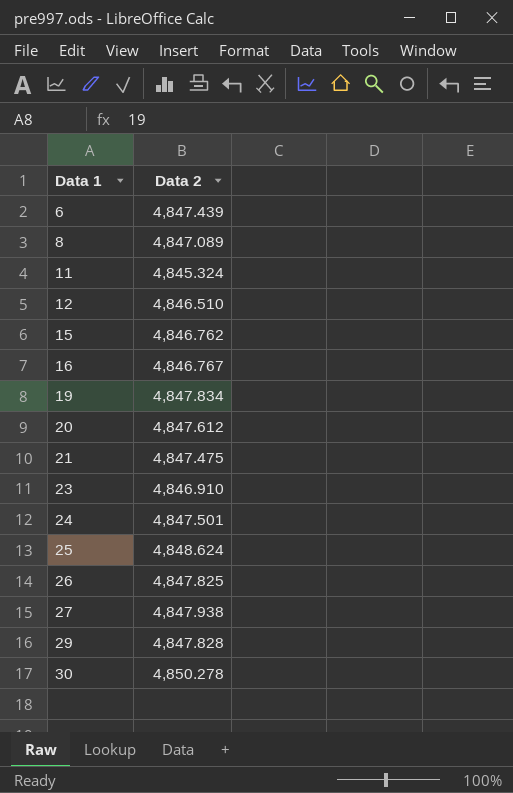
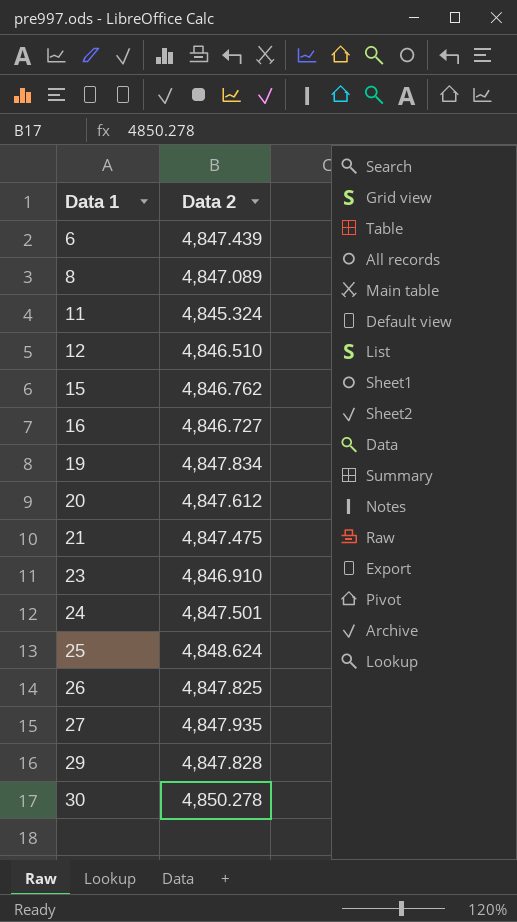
16 | Data 2: 4,846.767 -> 4,846.727
27 | Data 2: 4,847.938 -> 4,847.935

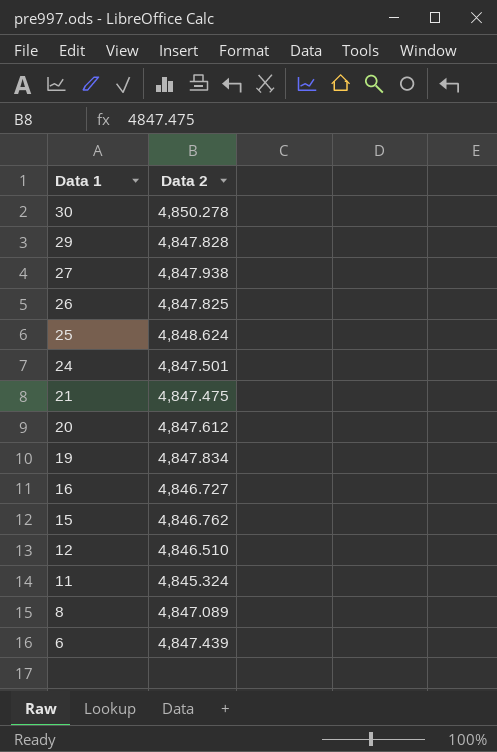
row order: Data 1 ascending -> Data 1 descending
row 23: 4,846.910 -> none
27 | Data 2: 4,847.935 -> 4,847.938

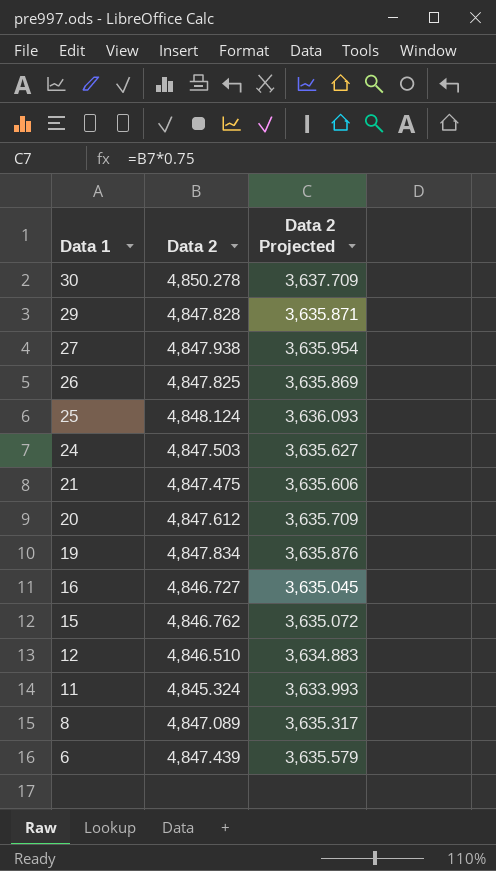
column Data 2 Projected | formula: none -> [Data 2] * 0.75
25 | Data 2: 4,848.624 -> 4,848.124
24 | Data 2: 4,847.501 -> 4,847.503

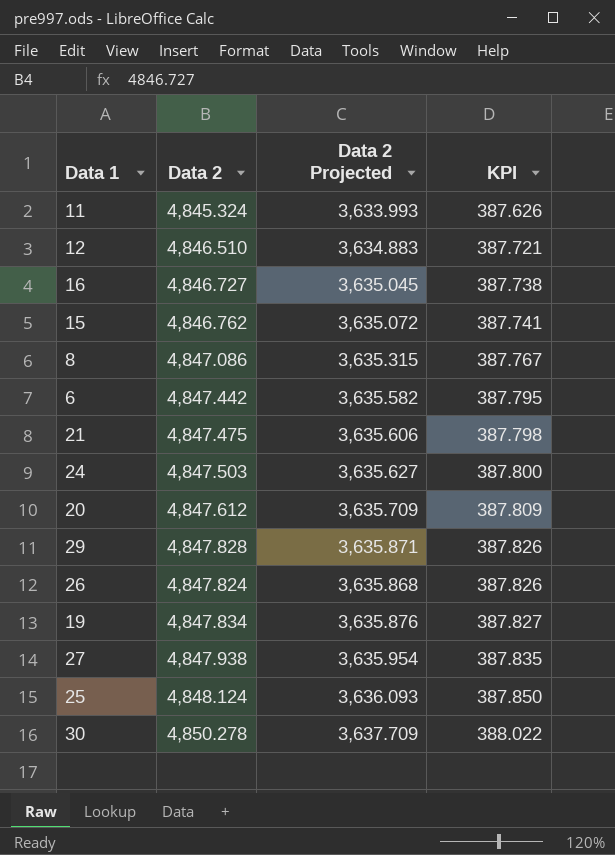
row order: Data 1 descending -> KPI ascending
column KPI | formula: none -> [Data 2] * 0.08
8 | Data 2: 4,847.089 -> 4,847.086
8 | Data 2 Projected: 3,635.317 -> 3,635.315
6 | Data 2: 4,847.439 -> 4,847.442
6 | Data 2 Projected: 3,635.579 -> 3,635.582
26 | Data 2: 4,847.825 -> 4,847.824
26 | Data 2 Projected: 3,635.869 -> 3,635.868

